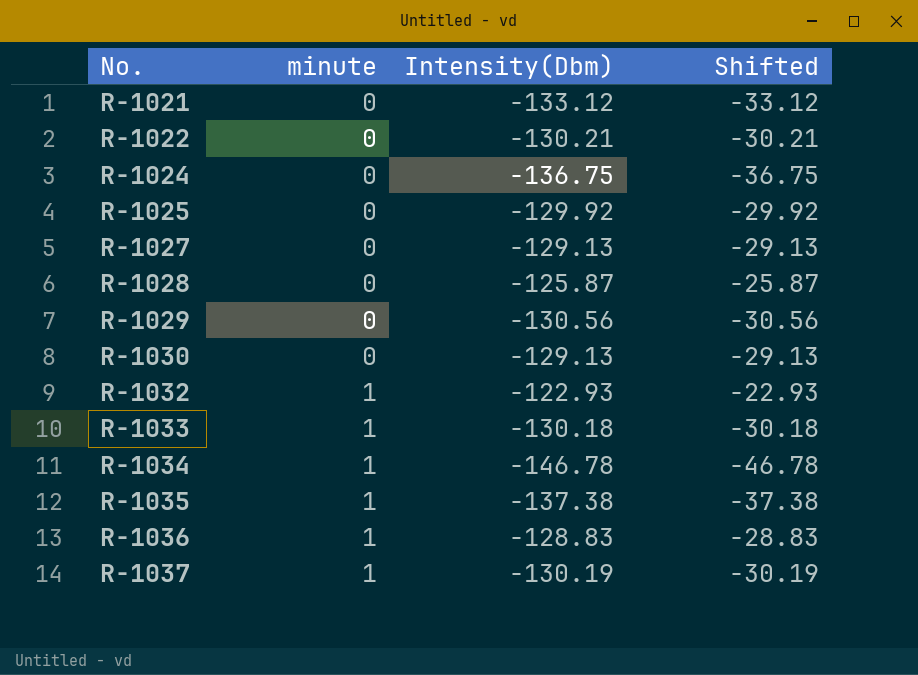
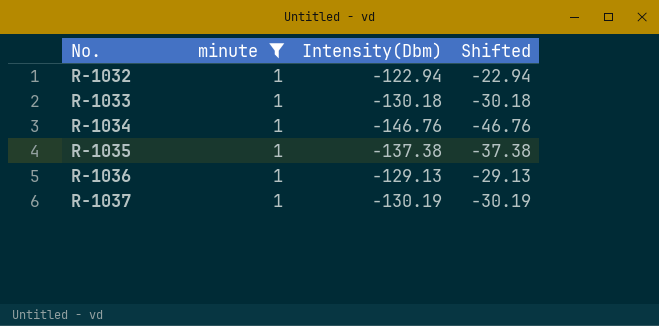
filter: none -> minute = 1
R-1032 | Intensity(Dbm): -122.93 -> -122.94
R-1032 | Shifted: -22.93 -> -22.94
R-1034 | Intensity(Dbm): -146.78 -> -146.76
R-1034 | Shifted: -46.78 -> -46.76
R-1036 | Intensity(Dbm): -128.83 -> -129.13
R-1036 | Shifted: -28.83 -> -29.13

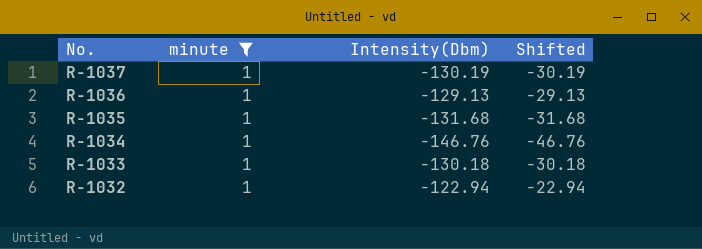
row order: No. ascending -> No. descending
R-1035 | Intensity(Dbm): -137.38 -> -131.68
R-1035 | Shifted: -37.38 -> -31.68

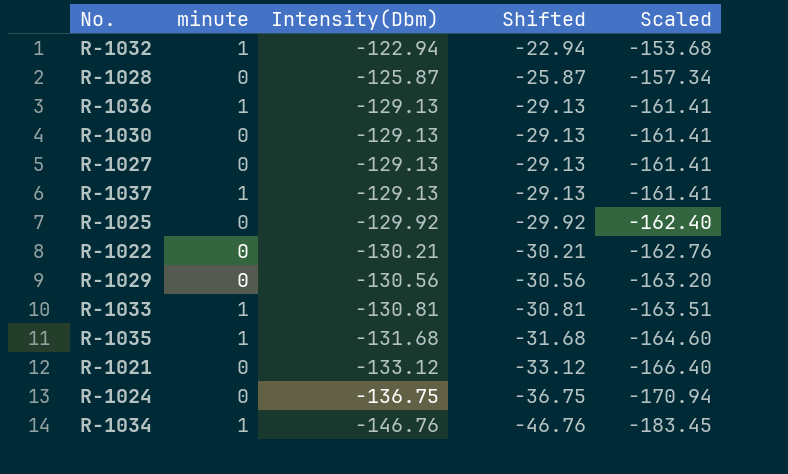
filter: minute = 1 -> none
row order: No. descending -> Intensity(Dbm) descending
column Scaled | formula: none -> [Intensity(Dbm)] * 1.25
R-1037 | Intensity(Dbm): -130.19 -> -129.13
R-1037 | Shifted: -30.19 -> -29.13
R-1033 | Intensity(Dbm): -130.18 -> -130.81
R-1033 | Shifted: -30.18 -> -30.81

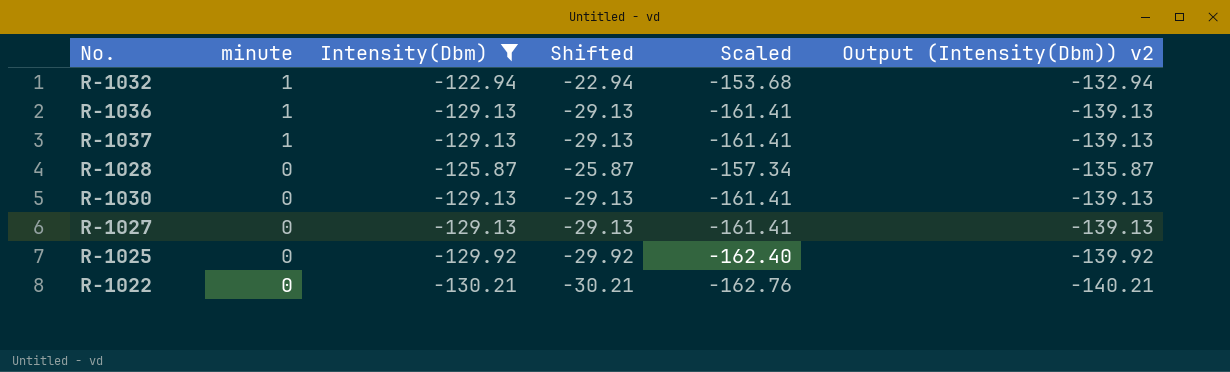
filter: none -> Intensity(Dbm) >= -130.21
row order: Intensity(Dbm) descending -> minute descending
column Output (Intensity(Dbm)) v2 | formula: none -> [Intensity(Dbm)] - 10

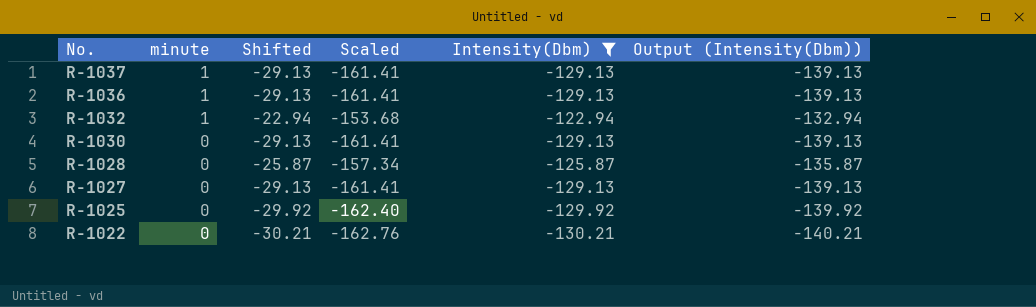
row order: minute descending -> No. descending
column Intensity(Dbm) | position: 3 -> 5
column name: Output (Intensity(Dbm)) v2 -> Output (Intensity(Dbm))

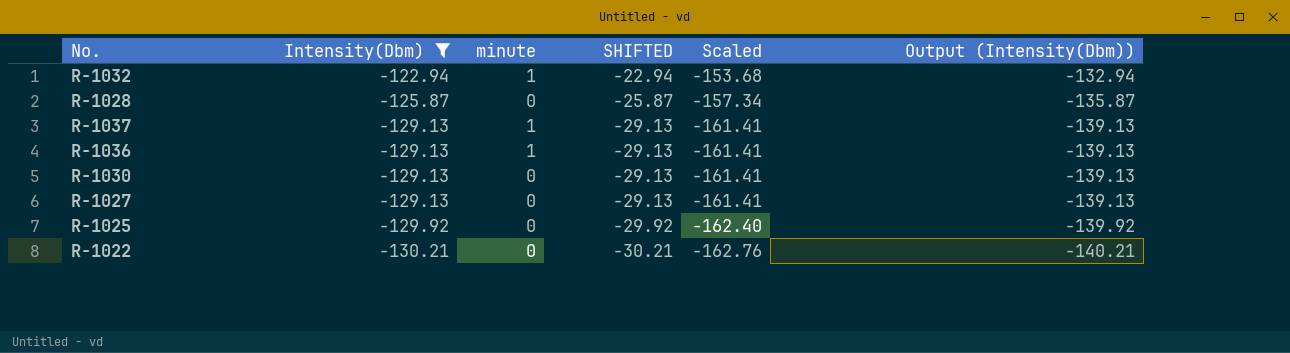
row order: No. descending -> Intensity(Dbm) descending
column Intensity(Dbm) | position: 5 -> 2
column name: Shifted -> SHIFTED

